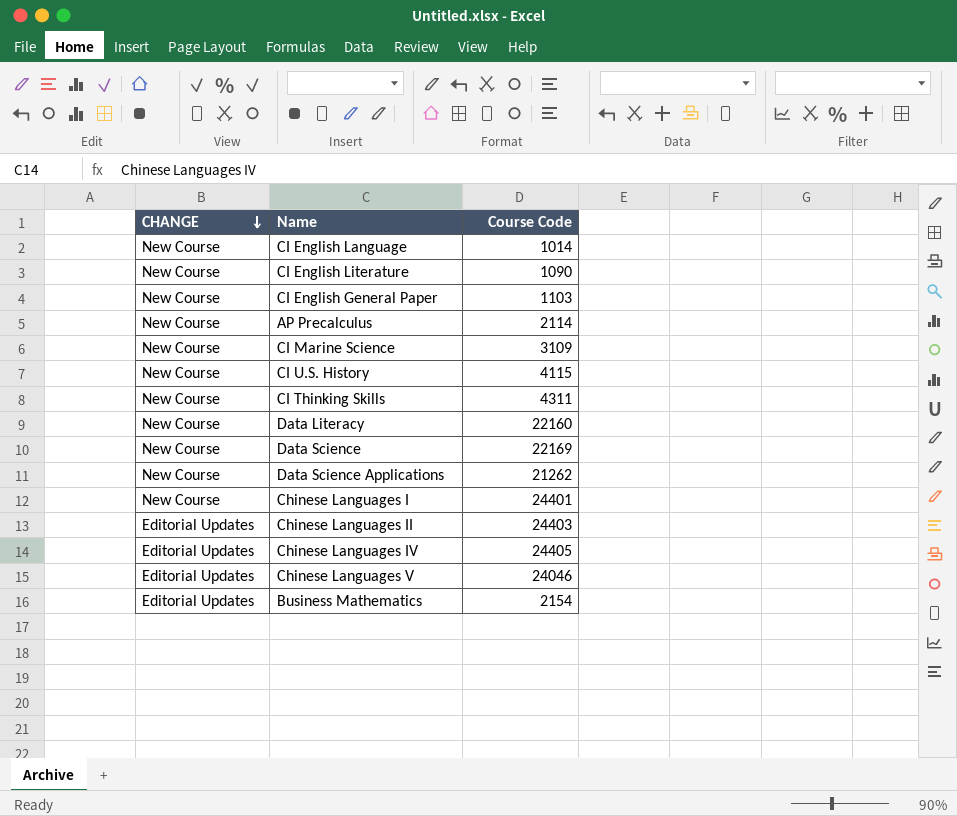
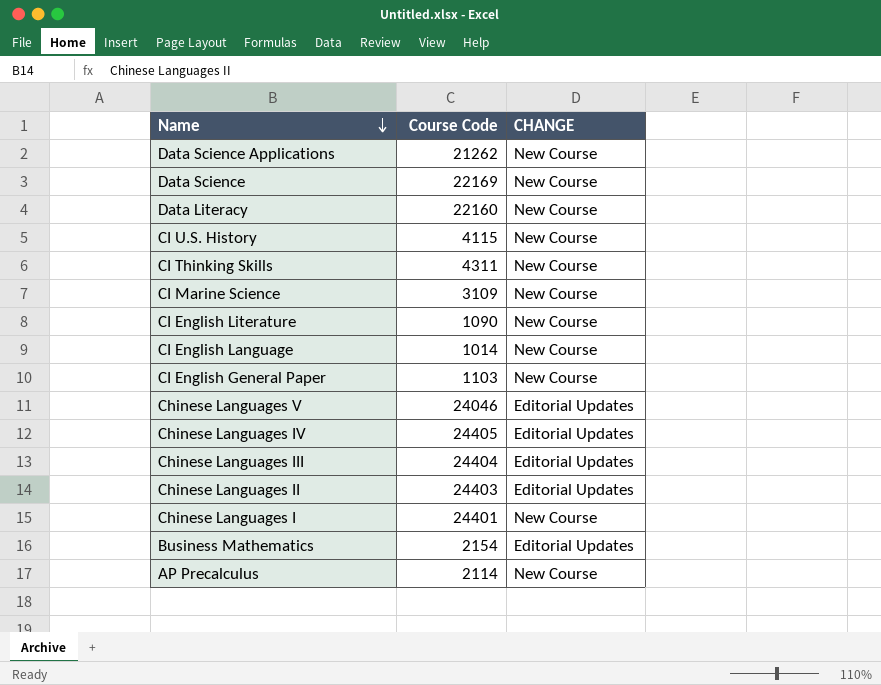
row order: CHANGE descending -> Name descending
column CHANGE | position: 1 -> 3
row Chinese Languages III: none -> 24404 | Editorial Updates

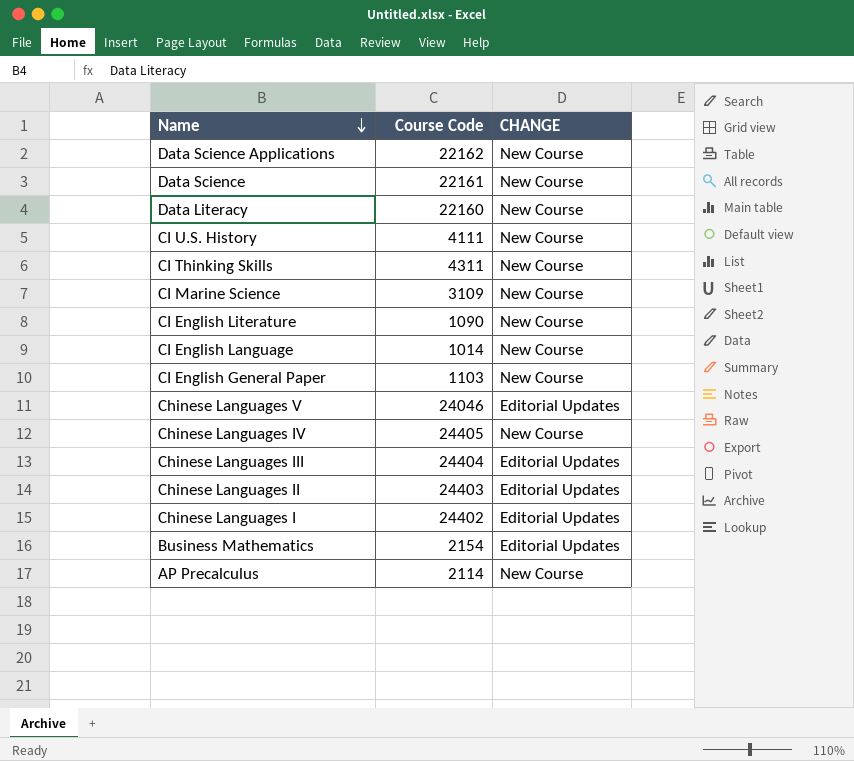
Data Science Applications | Course Code: 21262 -> 22162
Data Science | Course Code: 22169 -> 22161
CI U.S. History | Course Code: 4115 -> 4111
Chinese Languages IV | CHANGE: Editorial Updates -> New Course
Chinese Languages I | Course Code: 24401 -> 24402
Chinese Languages I | CHANGE: New Course -> Editorial Updates

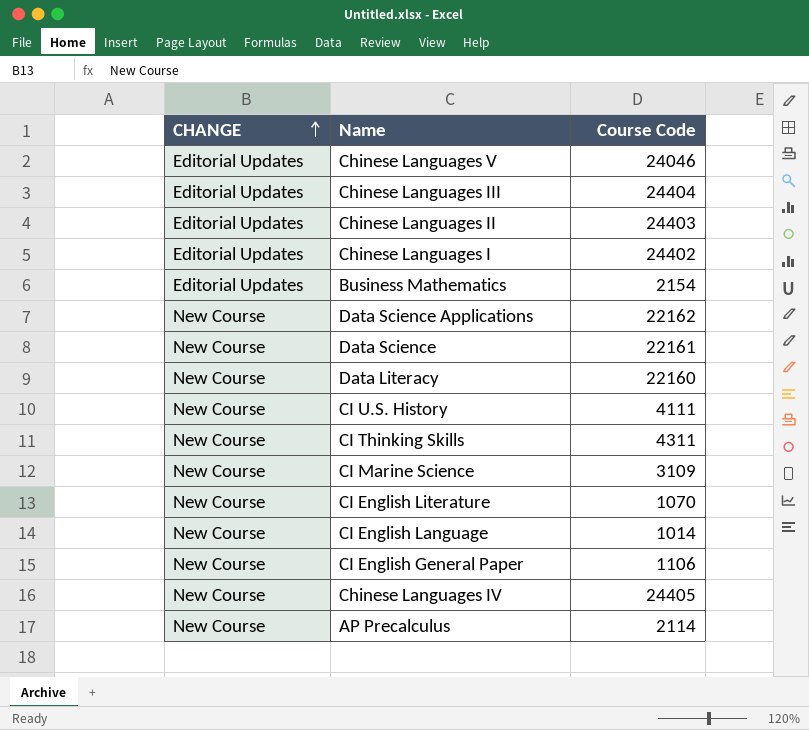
row order: Name descending -> CHANGE ascending
column CHANGE | position: 3 -> 1
CI English Literature | Course Code: 1090 -> 1070
CI English General Paper | Course Code: 1103 -> 1106

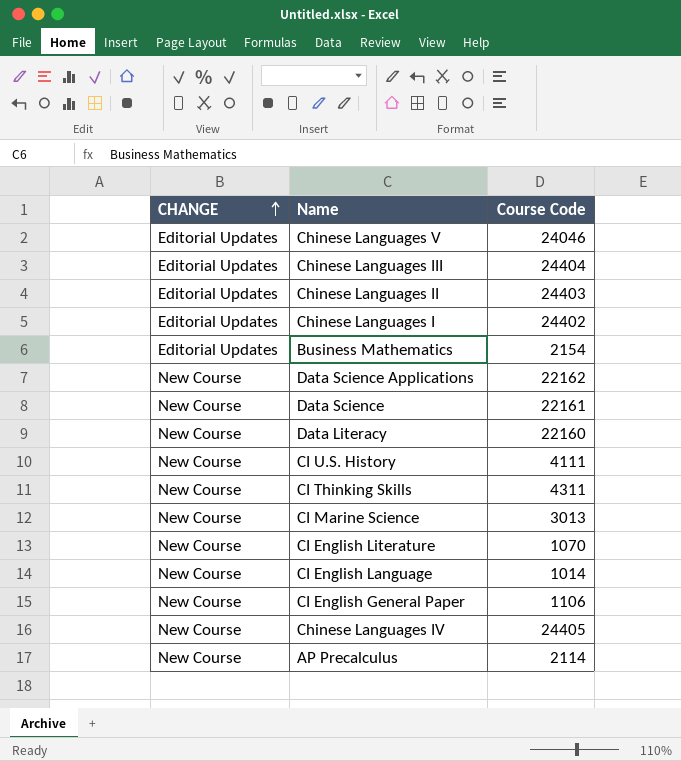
CI Marine Science | Course Code: 3109 -> 3013

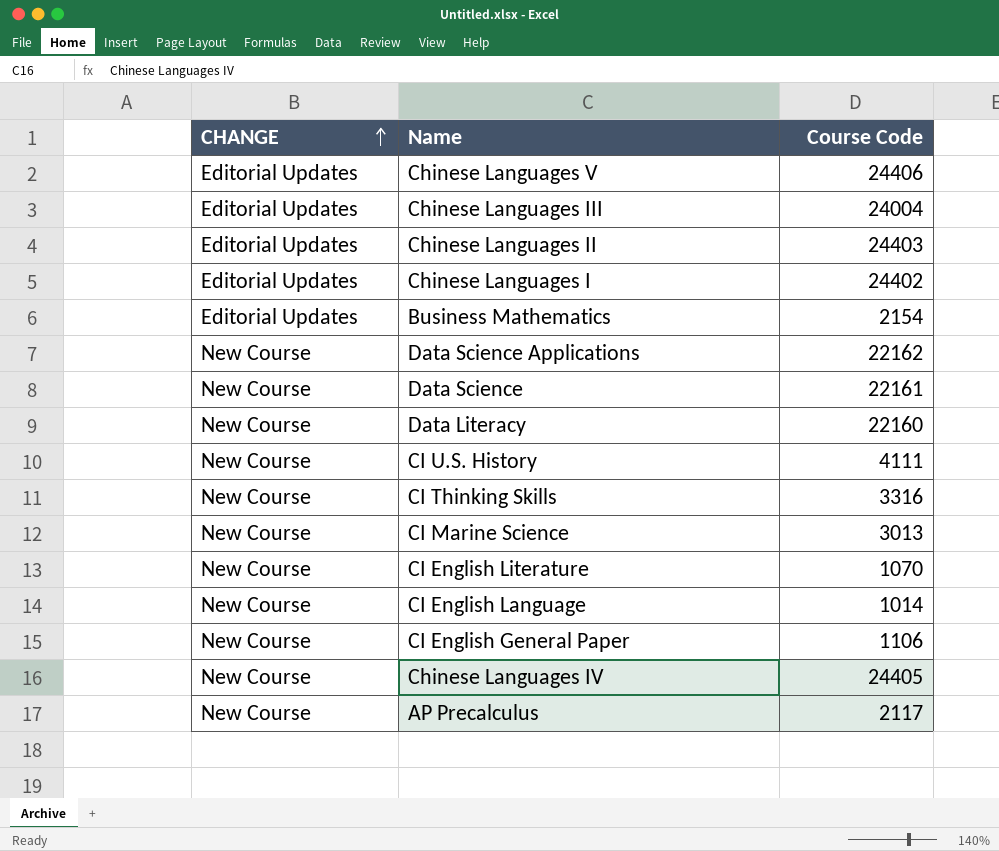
Chinese Languages V | Course Code: 24046 -> 24406
Chinese Languages III | Course Code: 24404 -> 24004
CI Thinking Skills | Course Code: 4311 -> 3316
AP Precalculus | Course Code: 2114 -> 2117

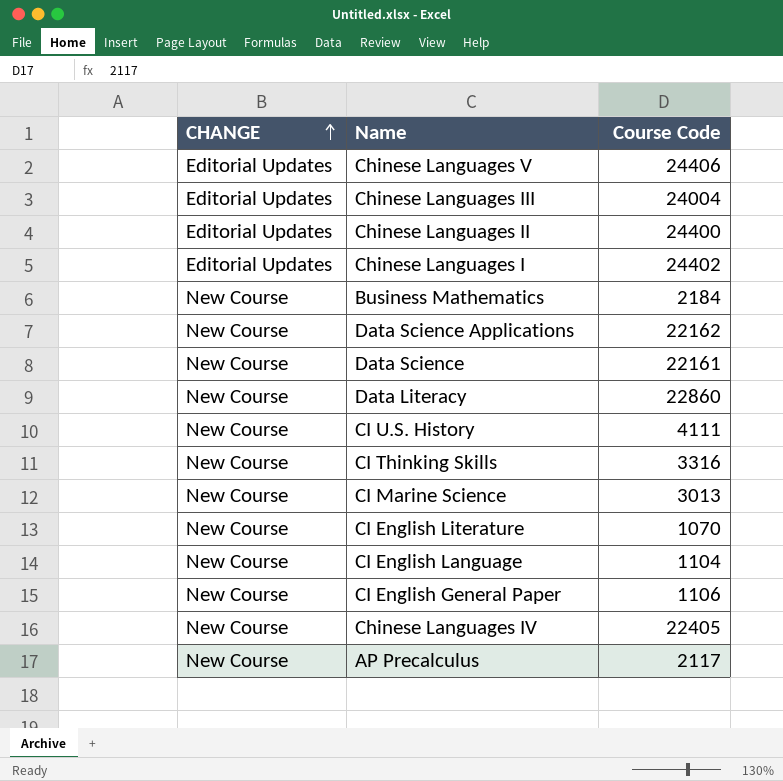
Chinese Languages II | Course Code: 24403 -> 24400
Business Mathematics | CHANGE: Editorial Updates -> New Course
Business Mathematics | Course Code: 2154 -> 2184
Data Literacy | Course Code: 22160 -> 22860
CI English Language | Course Code: 1014 -> 1104
Chinese Languages IV | Course Code: 24405 -> 22405

